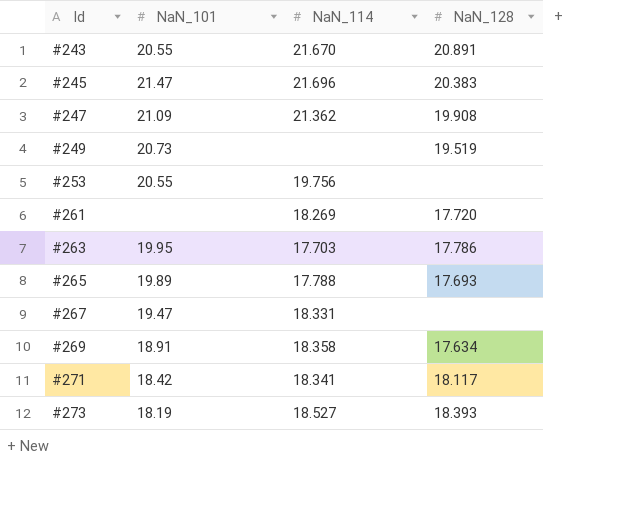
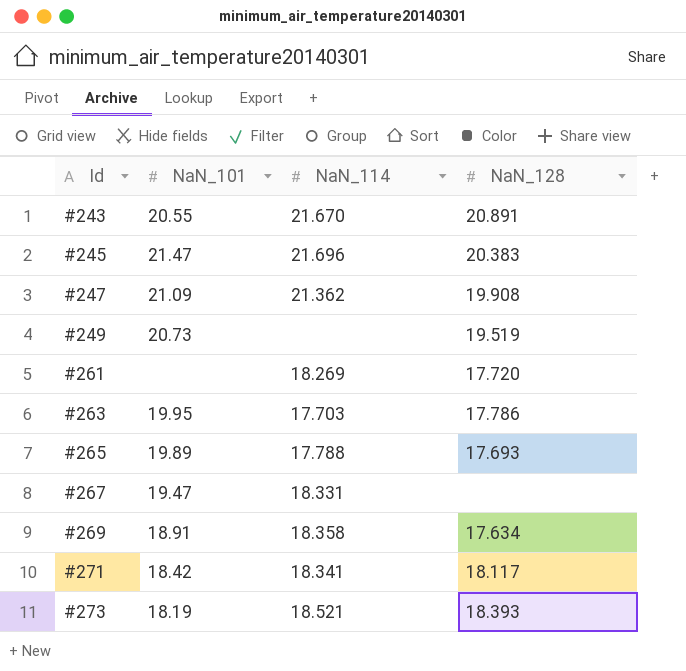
row #253: 20.55 | 19.756 | none -> none
#273 | NaN_114: 18.527 -> 18.521

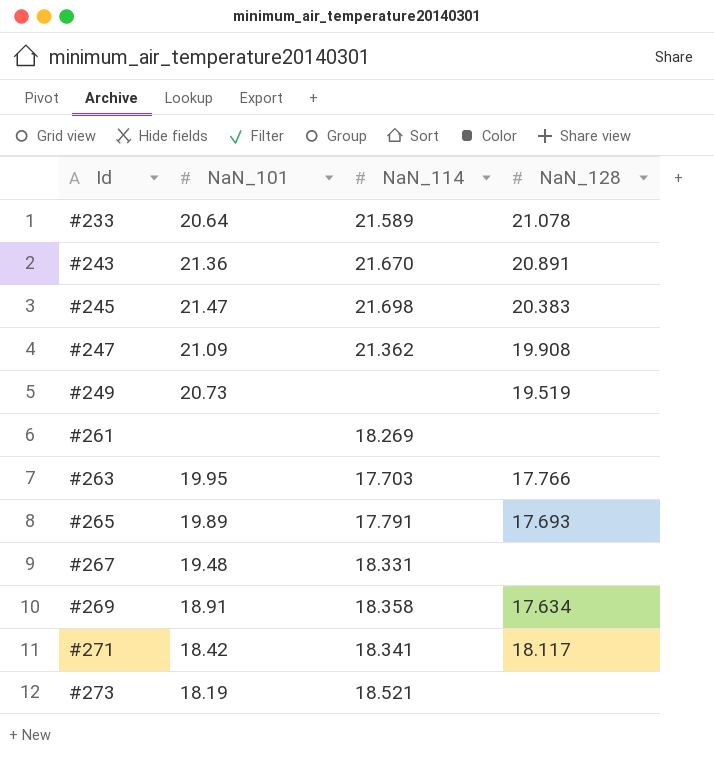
row #233: none -> 20.64 | 21.589 | 21.078
#243 | NaN_101: 20.55 -> 21.36
#245 | NaN_114: 21.696 -> 21.698
#261 | NaN_128: 17.720 -> none
#263 | NaN_128: 17.786 -> 17.766
#265 | NaN_114: 17.788 -> 17.791
#267 | NaN_101: 19.47 -> 19.48
#273 | NaN_128: 18.393 -> none

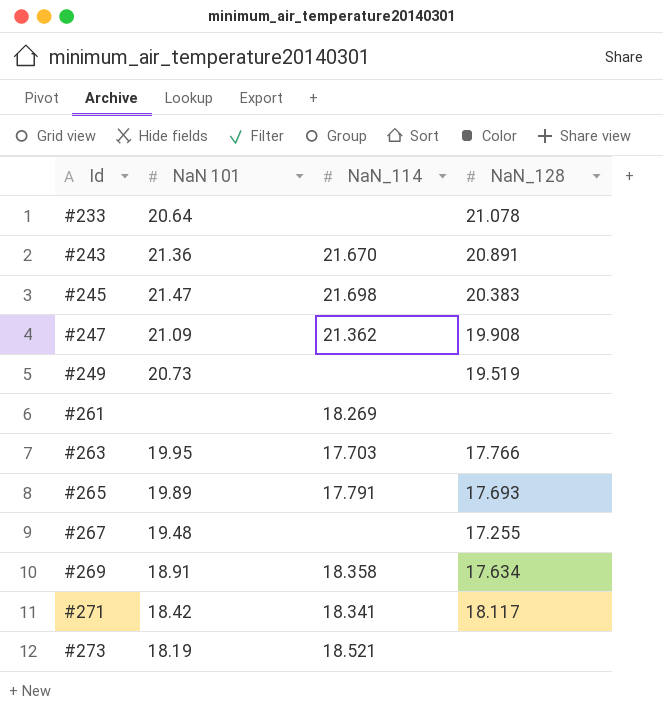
column name: NaN_101 -> NaN 101
#233 | NaN_114: 21.589 -> none
#267 | NaN_114: 18.331 -> none
#267 | NaN_128: none -> 17.255

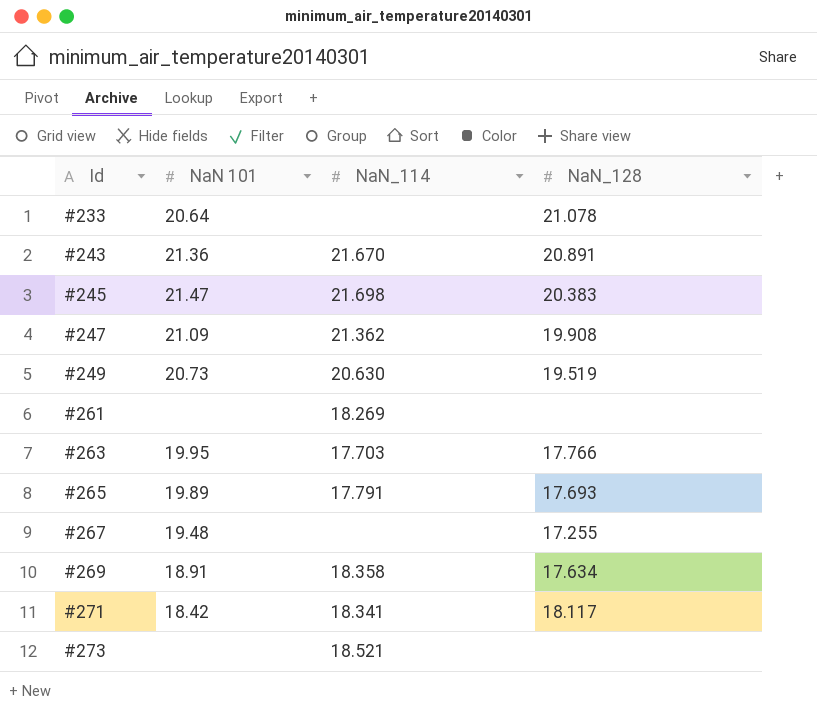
#249 | NaN_114: none -> 20.630
#273 | NaN 101: 18.19 -> none

